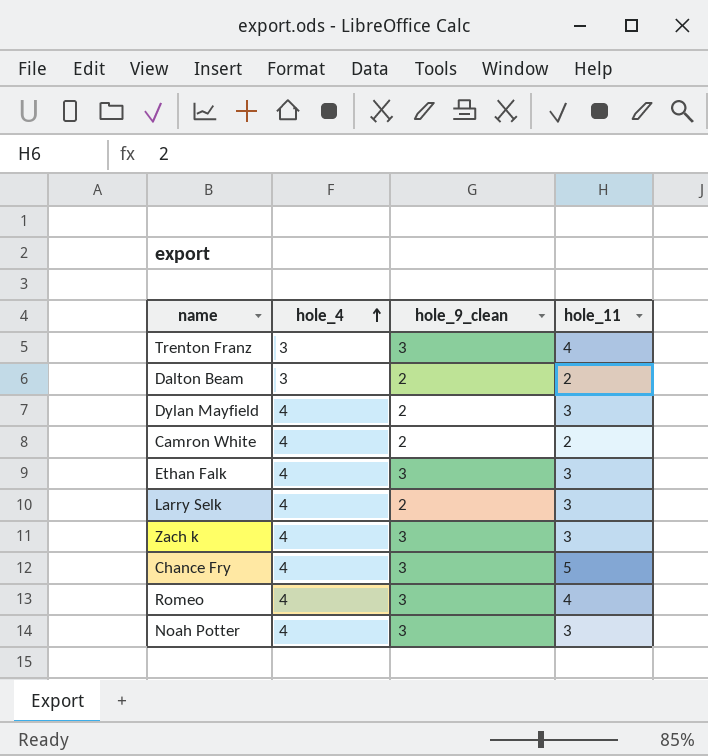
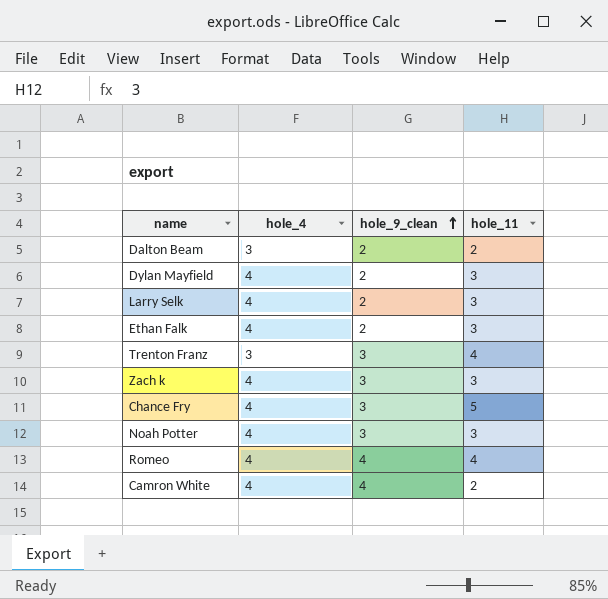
row order: hole_4 ascending -> hole_9_clean ascending
Ethan Falk | hole_9_clean: 3 -> 2
Romeo | hole_9_clean: 3 -> 4
Camron White | hole_9_clean: 2 -> 4

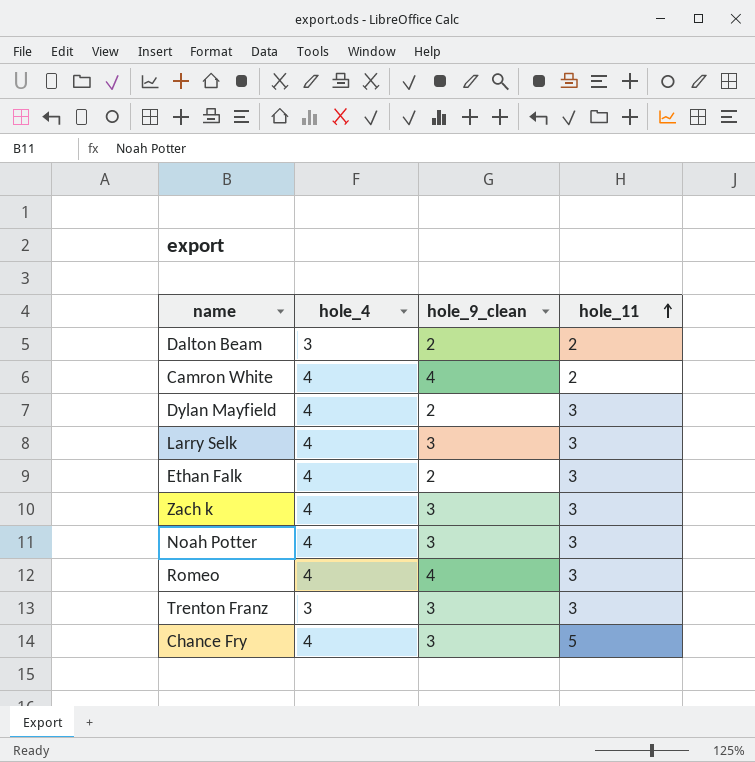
row order: hole_9_clean ascending -> hole_11 ascending
Larry Selk | hole_9_clean: 2 -> 3
Romeo | hole_11: 4 -> 3
Trenton Franz | hole_11: 4 -> 3

